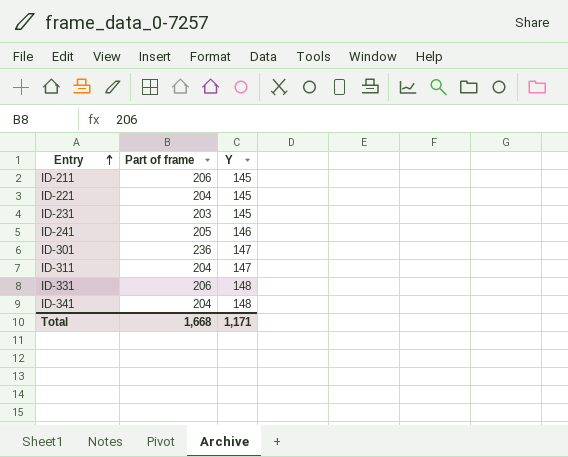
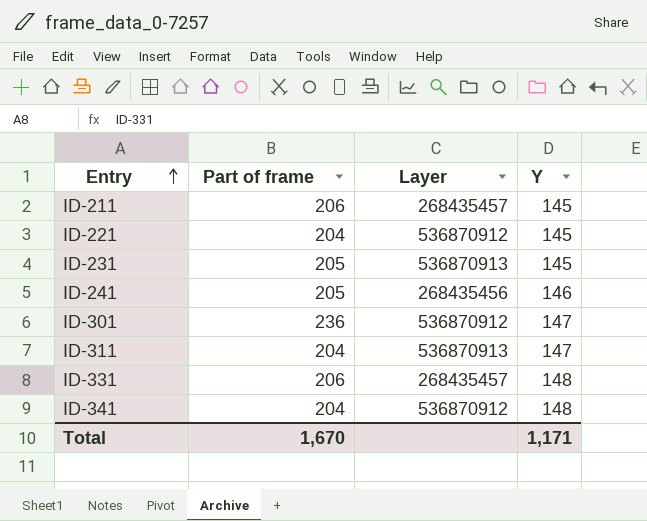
column Layer | position: none -> 3
ID-231 | Part of frame: 203 -> 205
Total | Part of frame: 1,668 -> 1,670

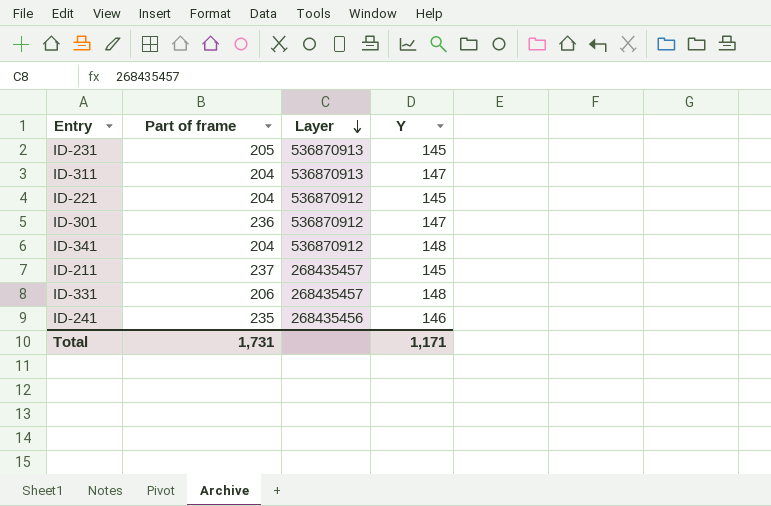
row order: Entry ascending -> Layer descending
ID-211 | Part of frame: 206 -> 237
ID-241 | Part of frame: 205 -> 235
Total | Part of frame: 1,670 -> 1,731

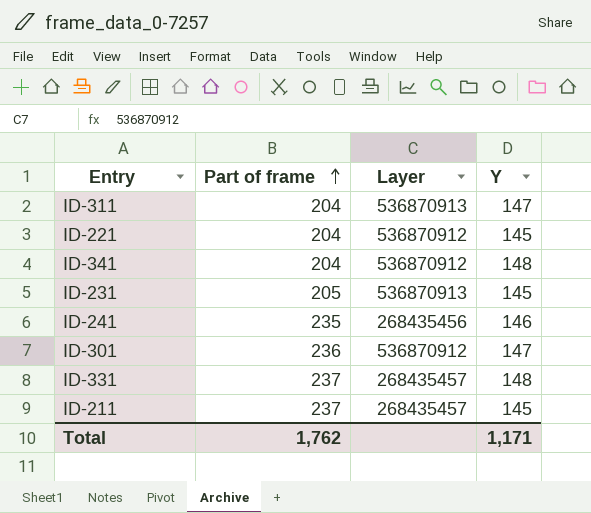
row order: Layer descending -> Part of frame ascending
ID-331 | Part of frame: 206 -> 237
Total | Part of frame: 1,731 -> 1,762

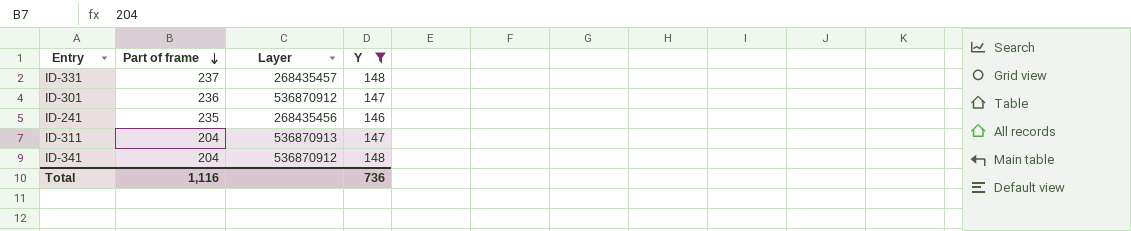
filter: none -> Y != 145
row order: Part of frame ascending -> Part of frame descending
Total | Part of frame: 1,762 -> 1,116
Total | Y: 1,171 -> 736

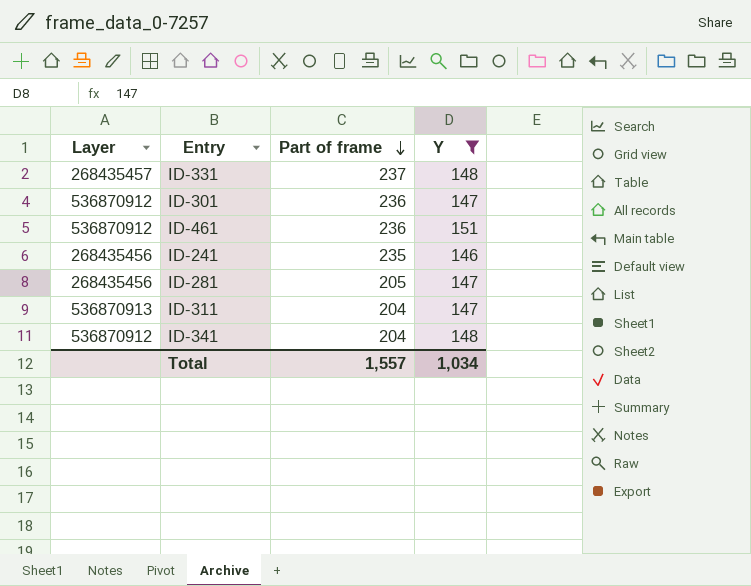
column Layer | position: 3 -> 1
row ID-461: none -> 536870912 | 236 | 151
row ID-281: none -> 268435456 | 205 | 147
Total | Part of frame: 1,116 -> 1,557
Total | Y: 736 -> 1,034

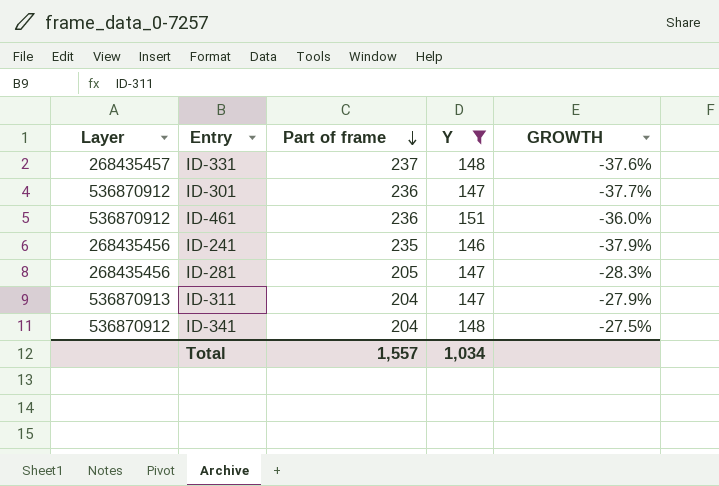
column GROWTH | formula: none -> ([Y] - [Part of frame]) / [Part of frame]

